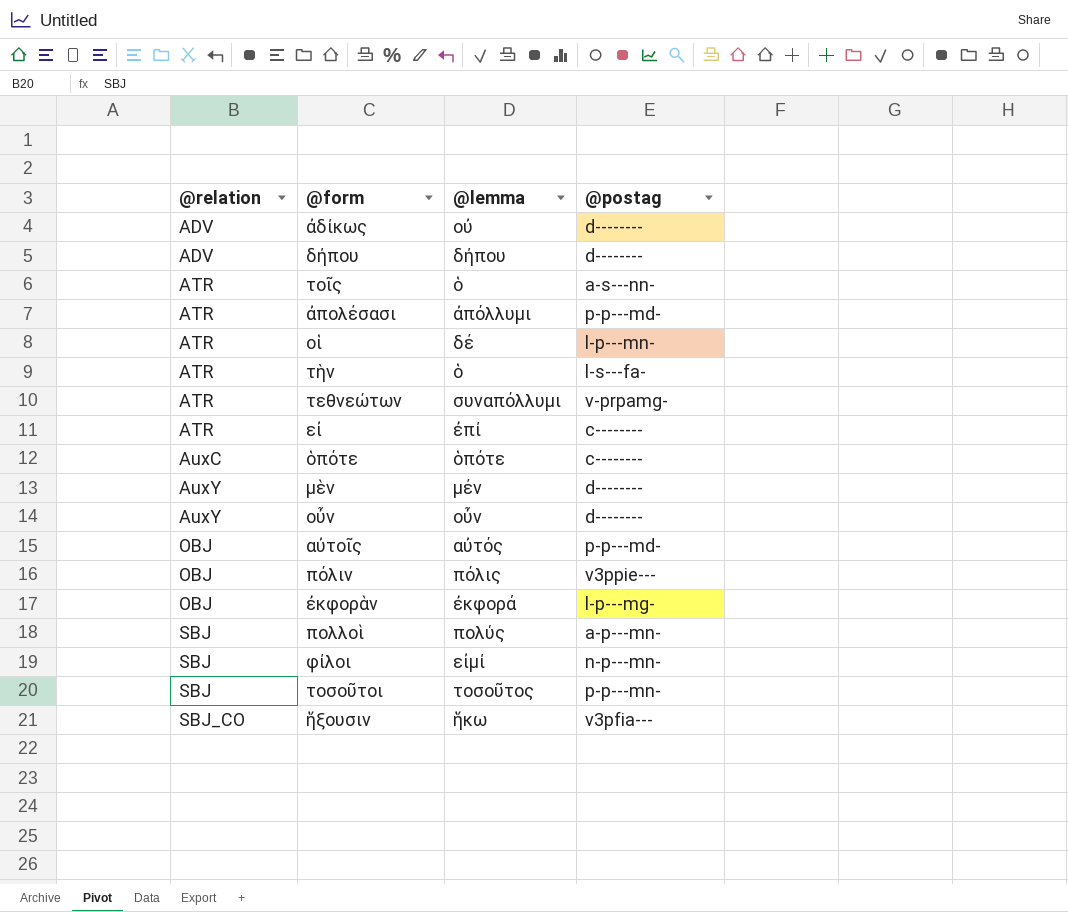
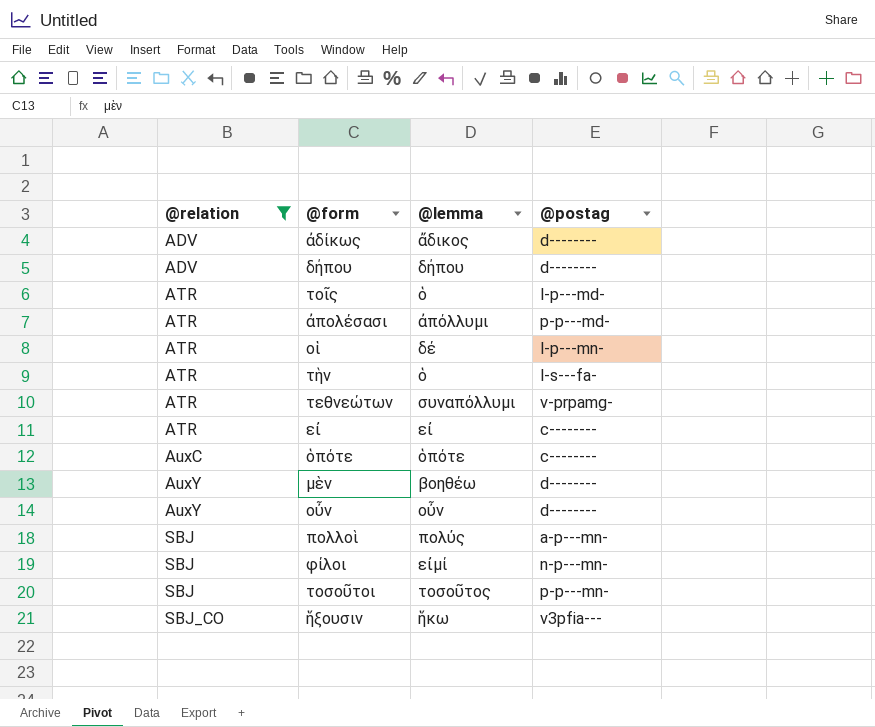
filter: none -> @relation != OBJ
ἀδίκως | @lemma: οὐ -> ἄδικος
τοῖς | @postag: a-s---nn- -> l-p---md-
εἰ | @lemma: ἐπί -> εἰ
μὲν | @lemma: μέν -> βοηθέω

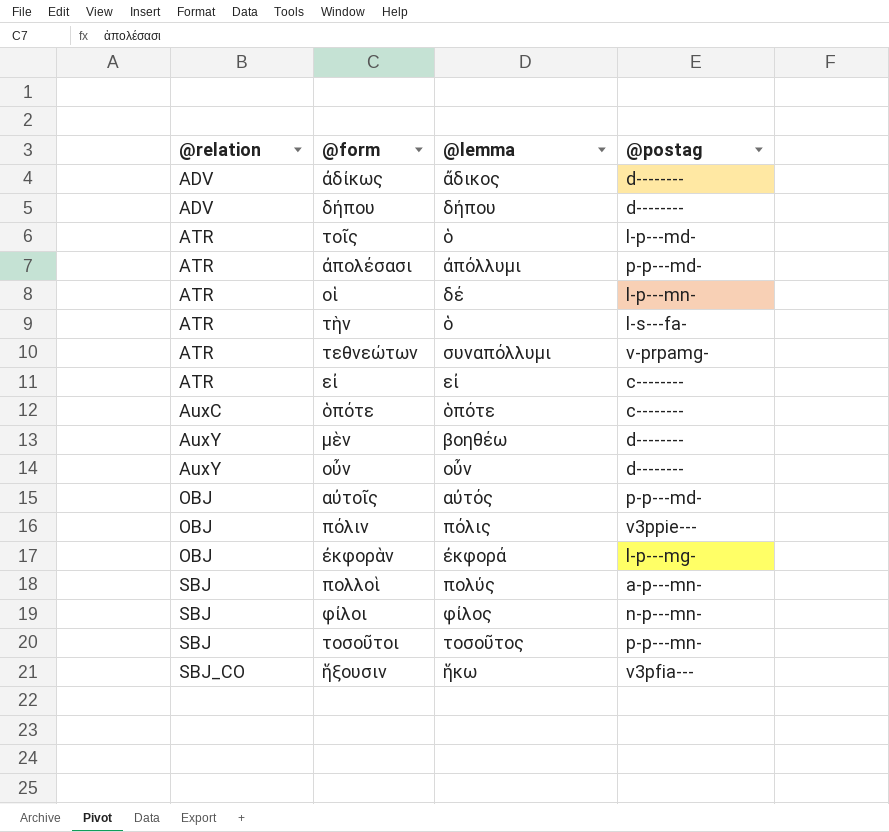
filter: @relation != OBJ -> none
φίλοι | @lemma: εἰμί -> φίλος

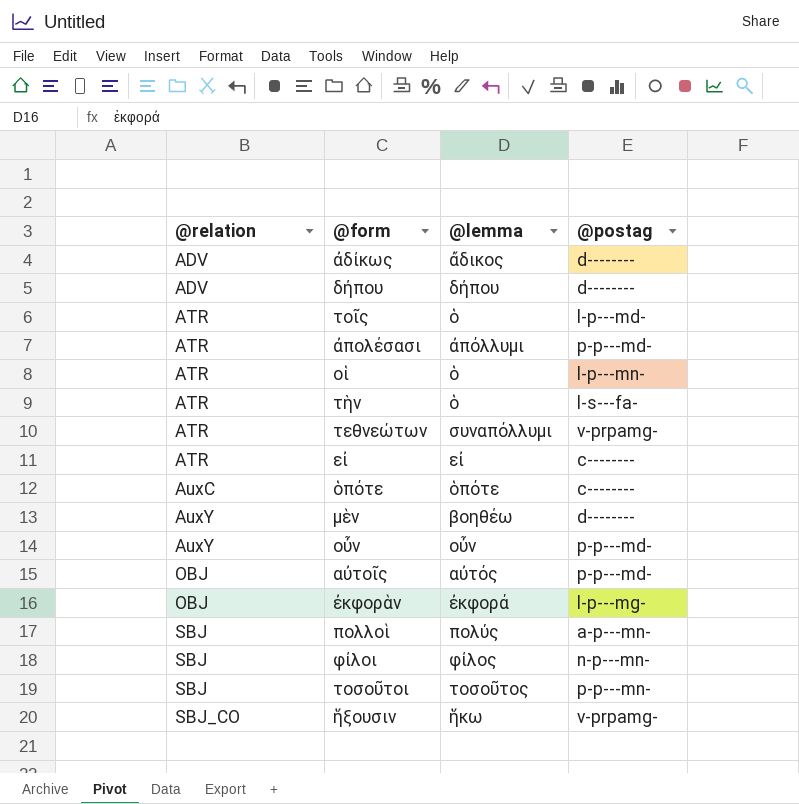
row πόλιν: OBJ | πόλις | v3ppie--- -> none
οἱ | @lemma: δέ -> ὁ
οὖν | @postag: d-------- -> p-p---md-
ἥξουσιν | @postag: v3pfia--- -> v-prpamg-

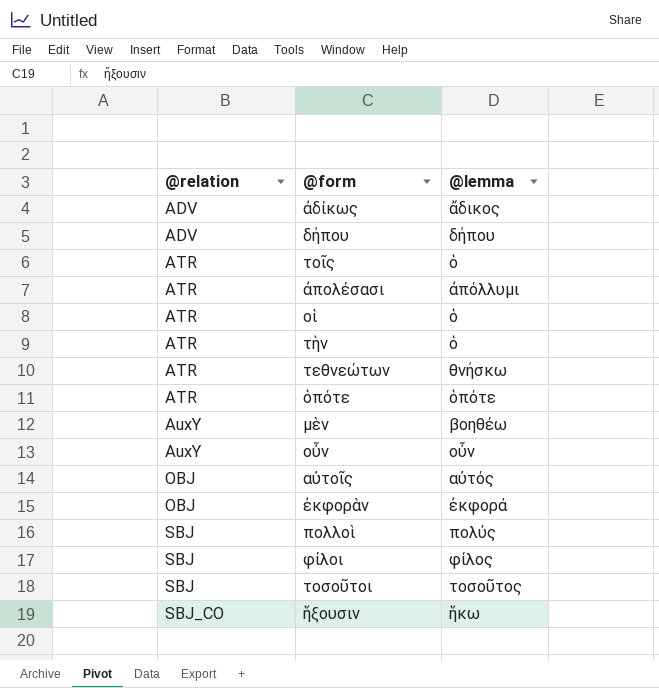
column @postag | position: 4 -> none
row εἰ: ATR | εἰ | c-------- -> none
τεθνεώτων | @lemma: συναπόλλυμι -> θνήσκω
ὁπότε | @relation: AuxC -> ATR

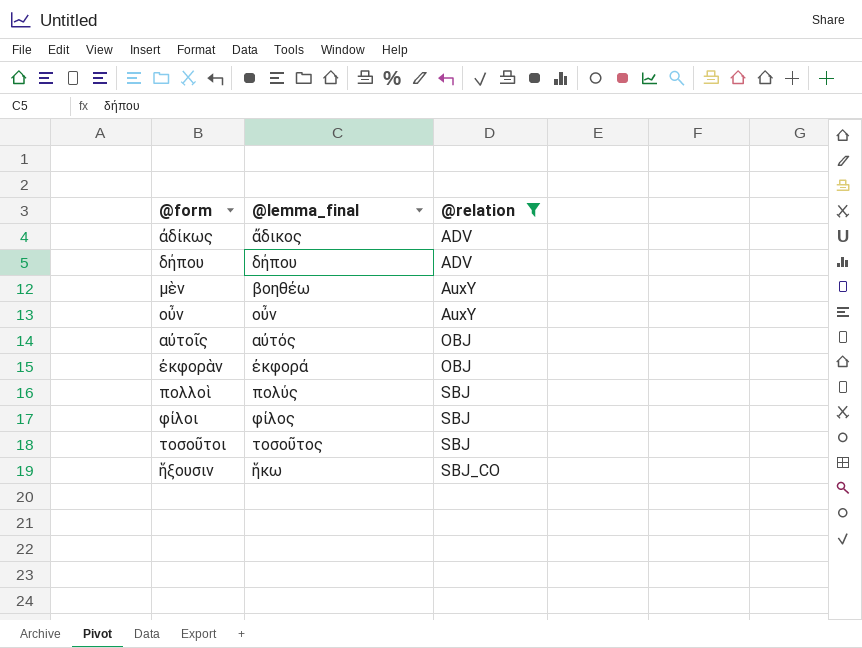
filter: none -> @relation != ATR
column name: @lemma -> @lemma_final
column @relation | position: 1 -> 3

